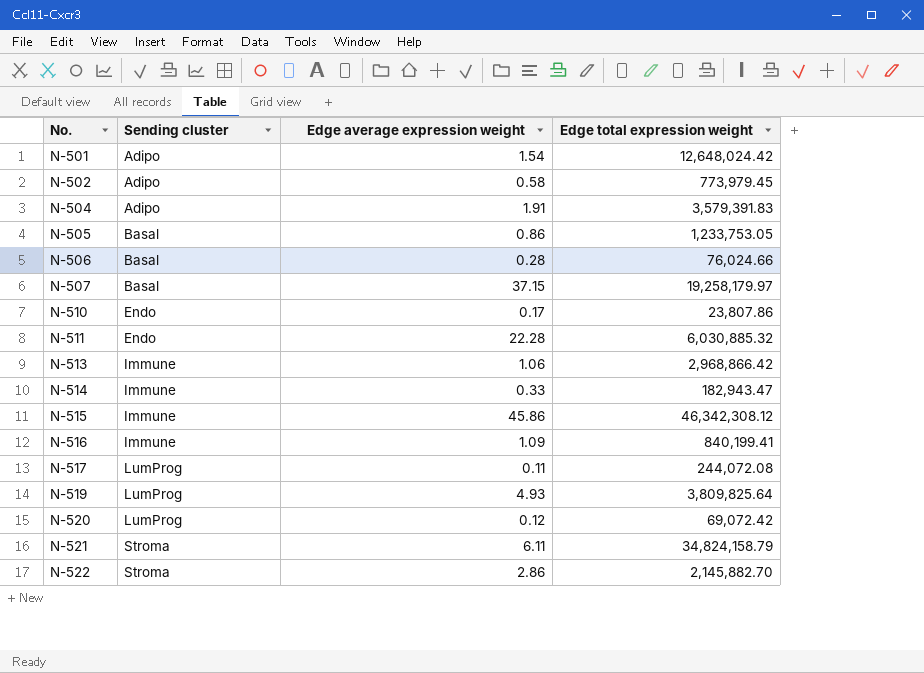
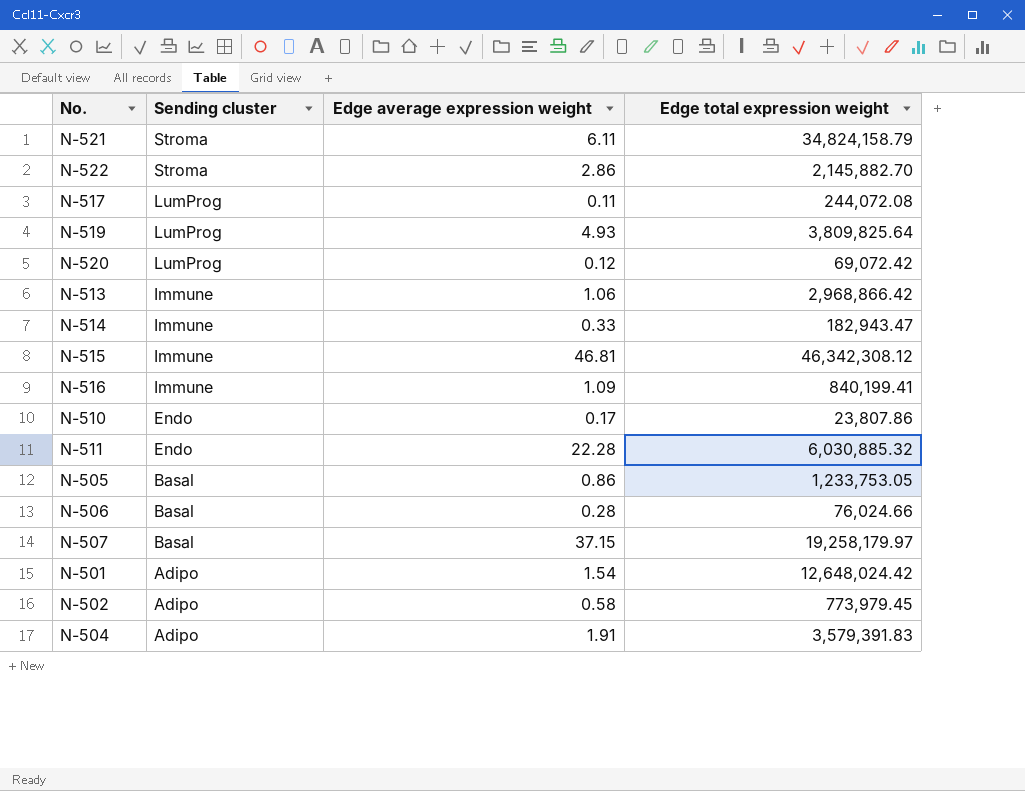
row order: No. ascending -> Sending cluster descending
N-515 | Edge average expression weight: 45.86 -> 46.81

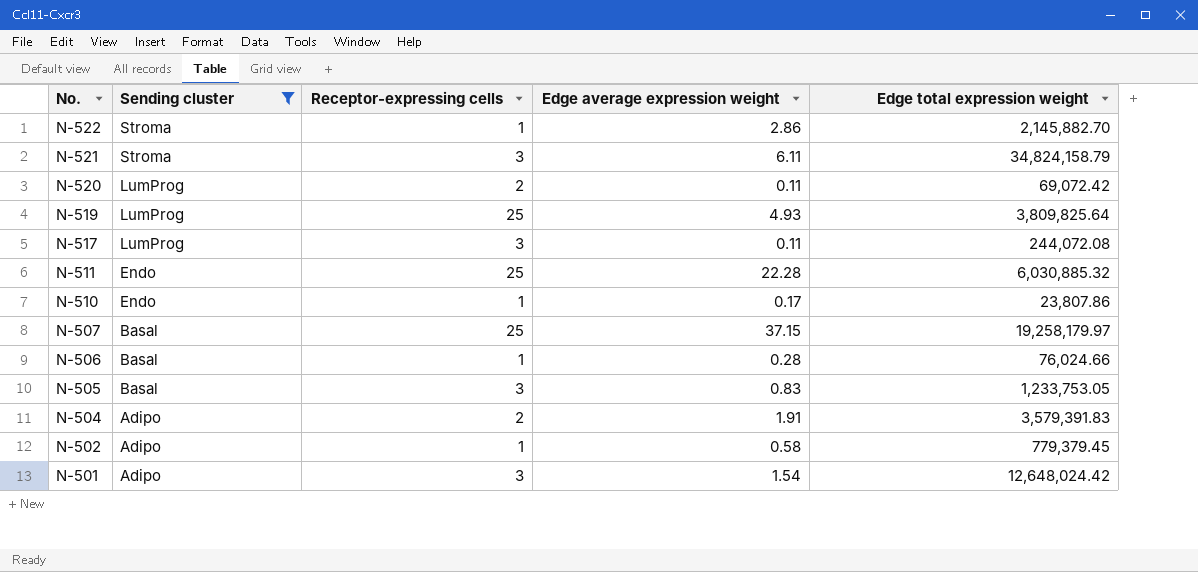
filter: none -> Sending cluster != Immune
row order: Sending cluster descending -> No. descending
column Receptor-expressing cells | position: none -> 3
N-520 | Edge average expression weight: 0.12 -> 0.11
N-505 | Edge average expression weight: 0.86 -> 0.83
N-502 | Edge total expression weight: 773,979.45 -> 779,379.45

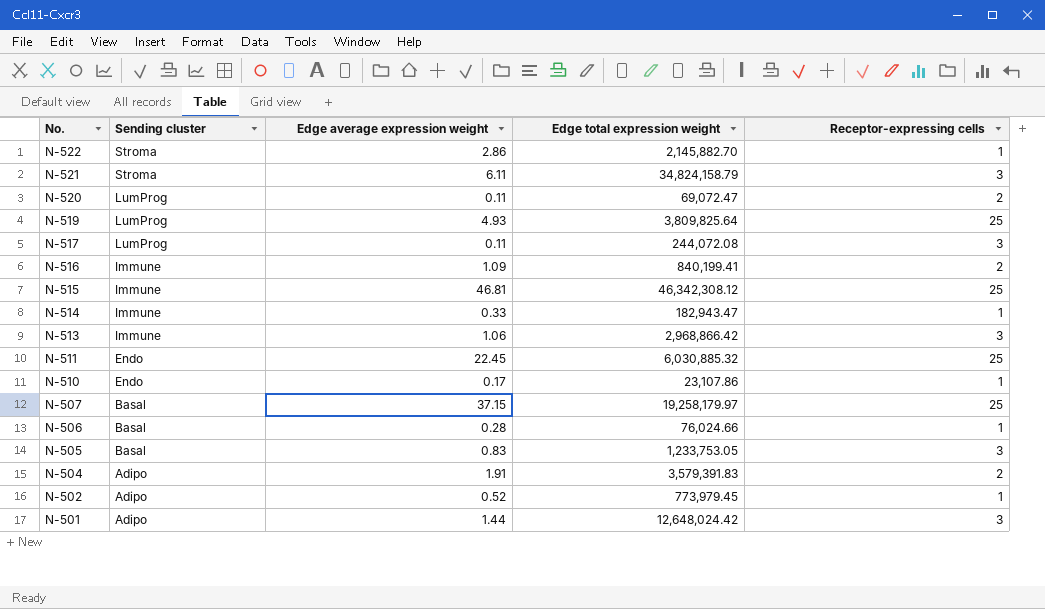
filter: Sending cluster != Immune -> none
column Receptor-expressing cells | position: 3 -> 5
N-520 | Edge total expression weight: 69,072.42 -> 69,072.47
N-511 | Edge average expression weight: 22.28 -> 22.45
N-510 | Edge total expression weight: 23,807.86 -> 23,107.86
N-502 | Edge average expression weight: 0.58 -> 0.52
N-502 | Edge total expression weight: 779,379.45 -> 773,979.45
N-501 | Edge average expression weight: 1.54 -> 1.44

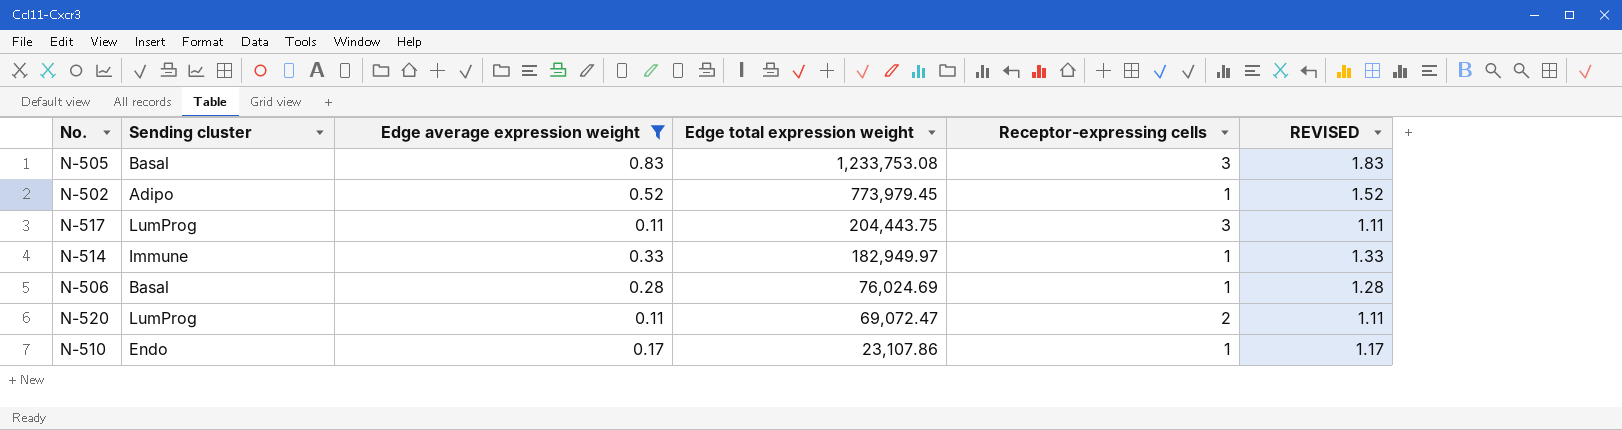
filter: none -> Edge average expression weight <= 0.83
row order: No. descending -> Edge total expression weight descending
column REVISED | formula: none -> [Edge average expression weight] + 1
N-505 | Edge total expression weight: 1,233,753.05 -> 1,233,753.08
N-517 | Edge total expression weight: 244,072.08 -> 204,443.75
N-514 | Edge total expression weight: 182,943.47 -> 182,949.97
N-506 | Edge total expression weight: 76,024.66 -> 76,024.69

